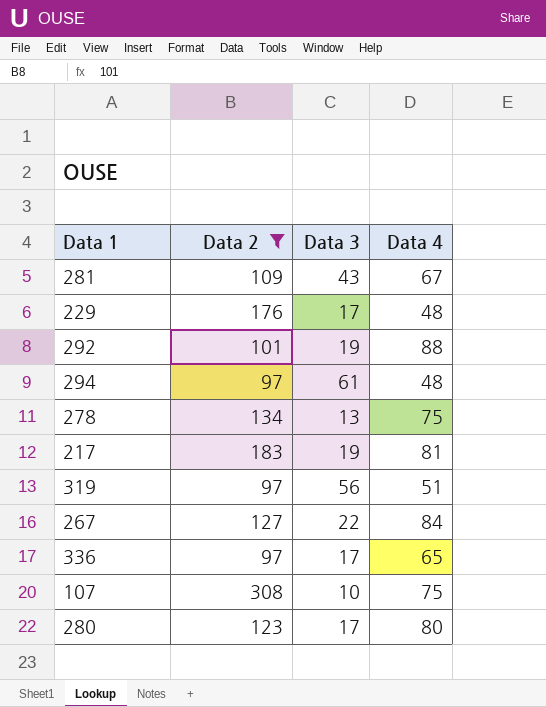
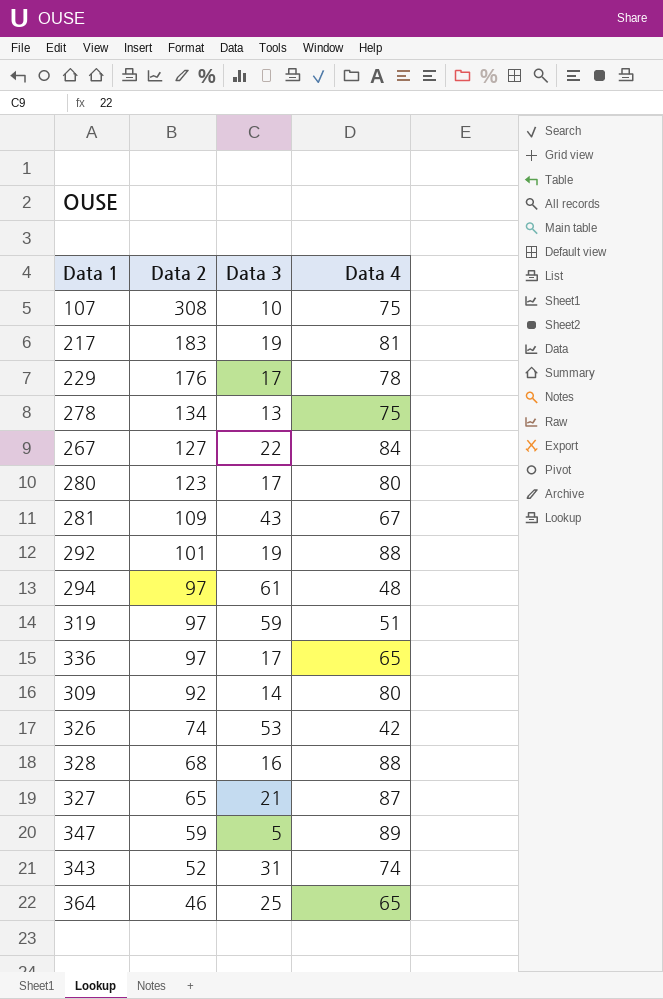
filter: Data 2 >= 97 -> none
row order: none -> Data 2 descending
229 | Data 4: 48 -> 78
319 | Data 3: 56 -> 59

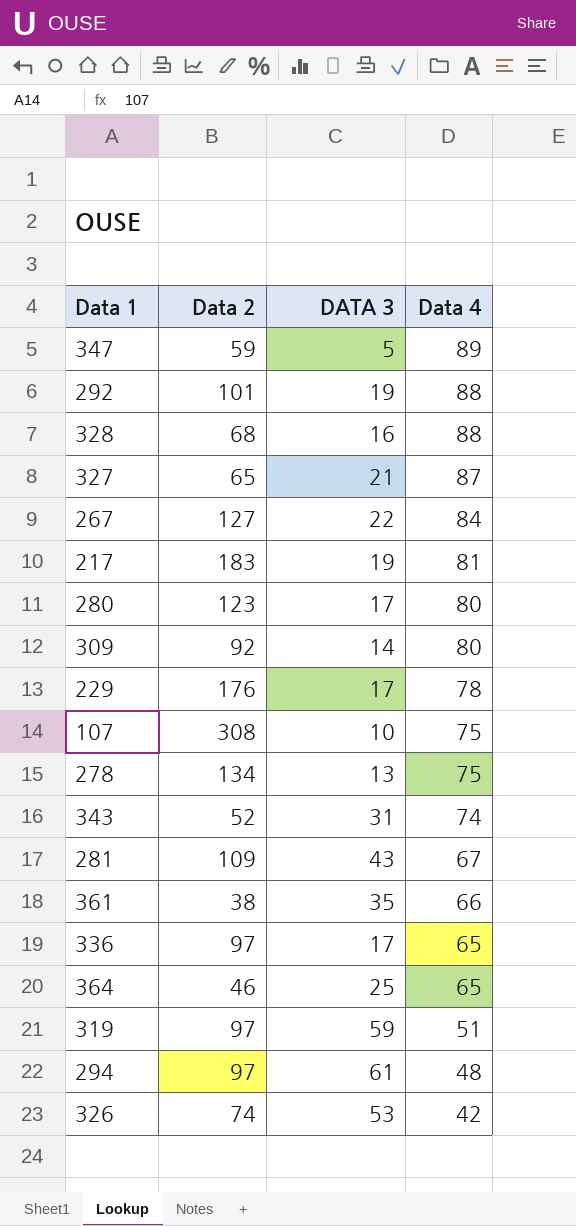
row order: Data 2 descending -> Data 4 descending
column name: Data 3 -> DATA 3
row 361: none -> 38 | 35 | 66

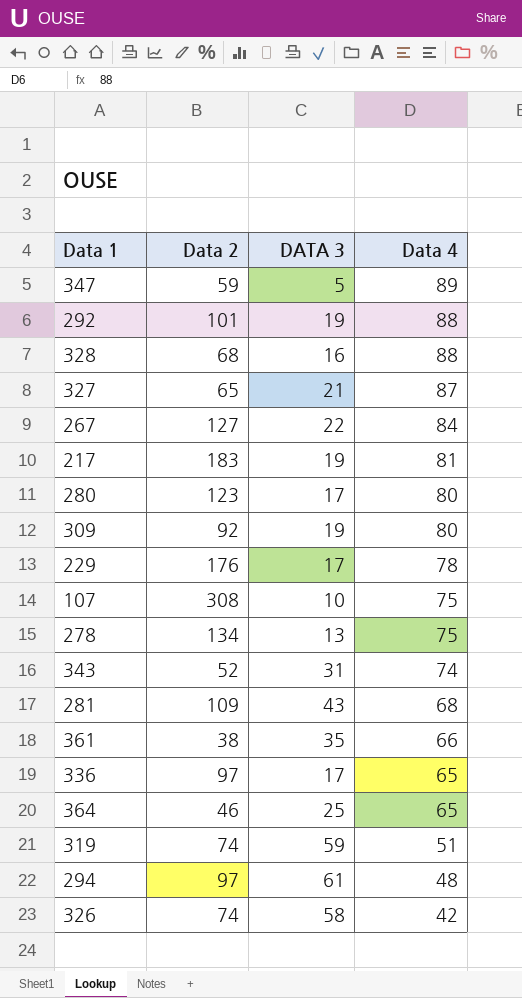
309 | DATA 3: 14 -> 19
281 | Data 4: 67 -> 68
319 | Data 2: 97 -> 74
326 | DATA 3: 53 -> 58

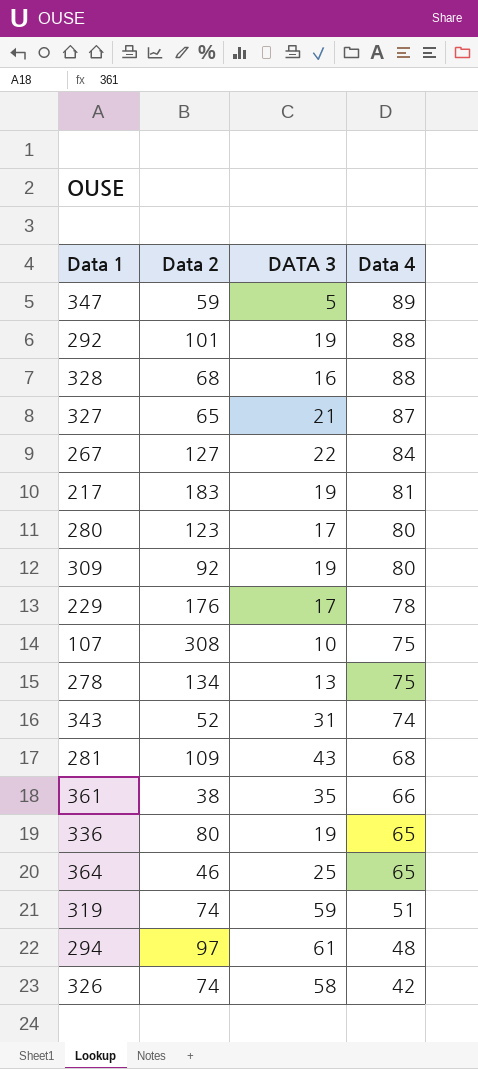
336 | Data 2: 97 -> 80
336 | DATA 3: 17 -> 19

